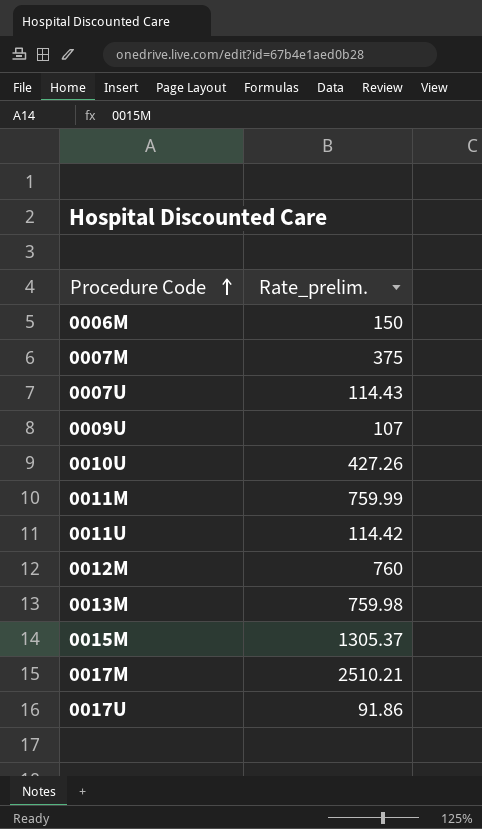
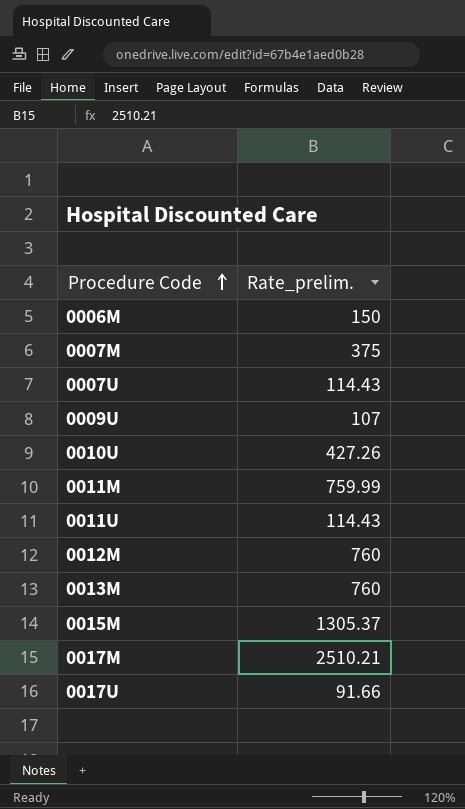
0011U | Rate_prelim.: 114.42 -> 114.43
0013M | Rate_prelim.: 759.98 -> 760
0017U | Rate_prelim.: 91.86 -> 91.66

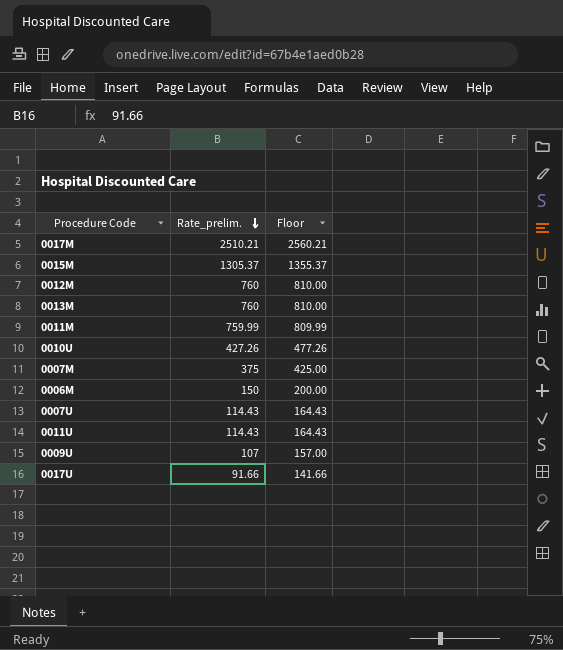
row order: Procedure Code ascending -> Rate_prelim. descending
column Floor | formula: none -> [Rate_prelim.] + 50

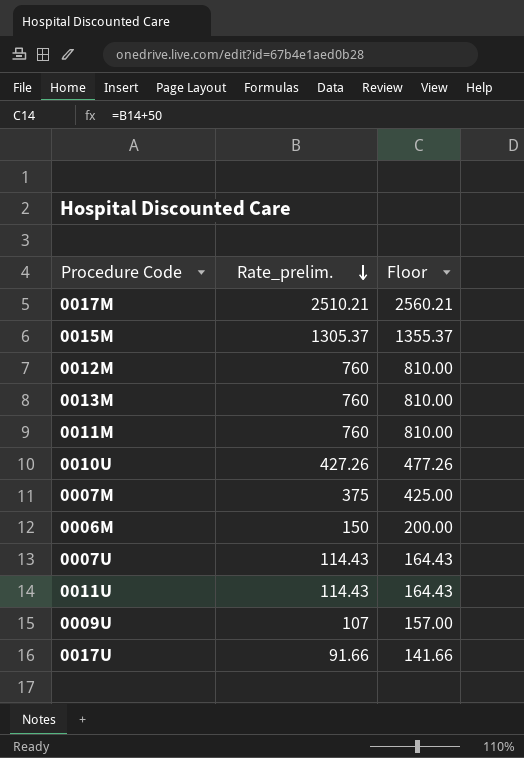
0011M | Rate_prelim.: 759.99 -> 760
0011M | Floor: 809.99 -> 810.00

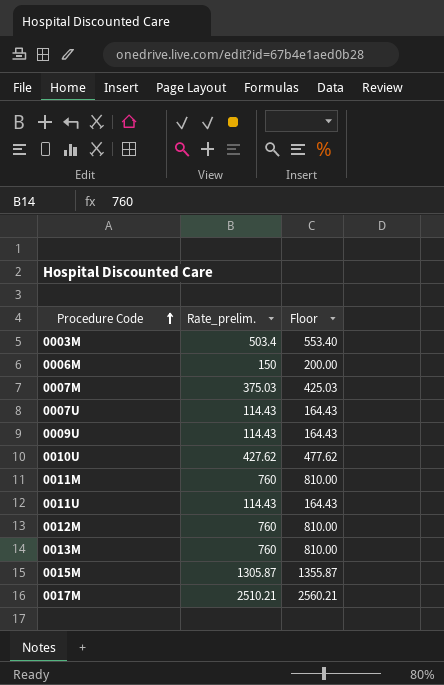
row order: Rate_prelim. descending -> Procedure Code ascending
row 0017U: 91.66 | 141.66 -> none
row 0003M: none -> 503.4 | 553.40
0007M | Rate_prelim.: 375 -> 375.03
0007M | Floor: 425.00 -> 425.03
0009U | Rate_prelim.: 107 -> 114.43
0009U | Floor: 157.00 -> 164.43
0010U | Rate_prelim.: 427.26 -> 427.62
0010U | Floor: 477.26 -> 477.62
0015M | Rate_prelim.: 1305.37 -> 1305.87
0015M | Floor: 1355.37 -> 1355.87

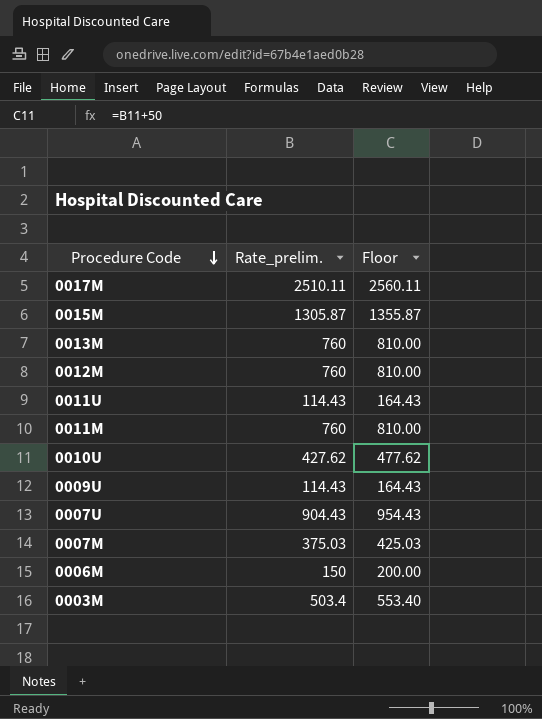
row order: Procedure Code ascending -> Procedure Code descending
0017M | Rate_prelim.: 2510.21 -> 2510.11
0017M | Floor: 2560.21 -> 2560.11
0007U | Rate_prelim.: 114.43 -> 904.43
0007U | Floor: 164.43 -> 954.43

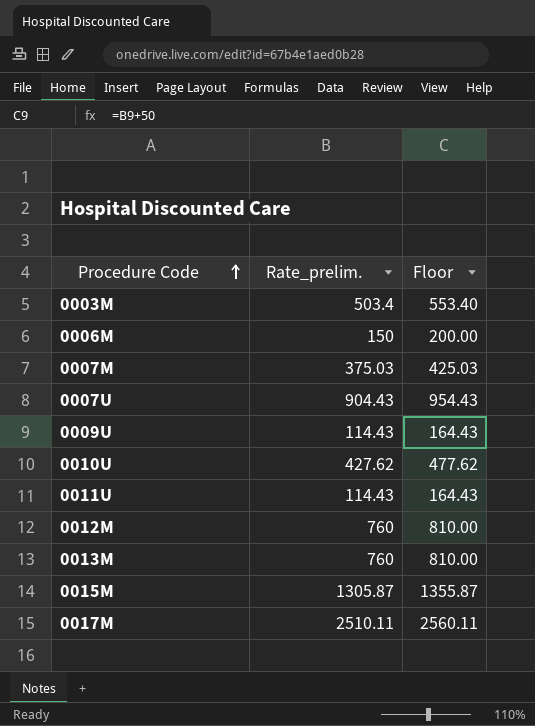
row order: Procedure Code descending -> Procedure Code ascending
row 0011M: 760 | 810.00 -> none

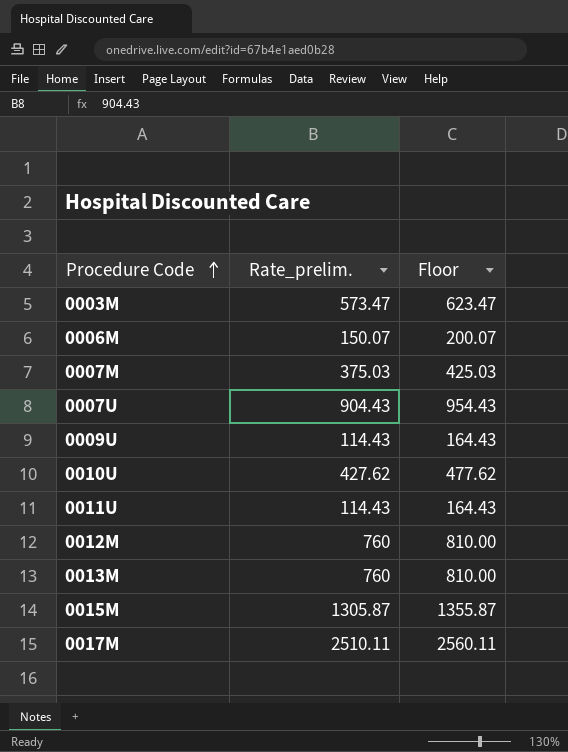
0003M | Rate_prelim.: 503.4 -> 573.47
0003M | Floor: 553.40 -> 623.47
0006M | Rate_prelim.: 150 -> 150.07
0006M | Floor: 200.00 -> 200.07

